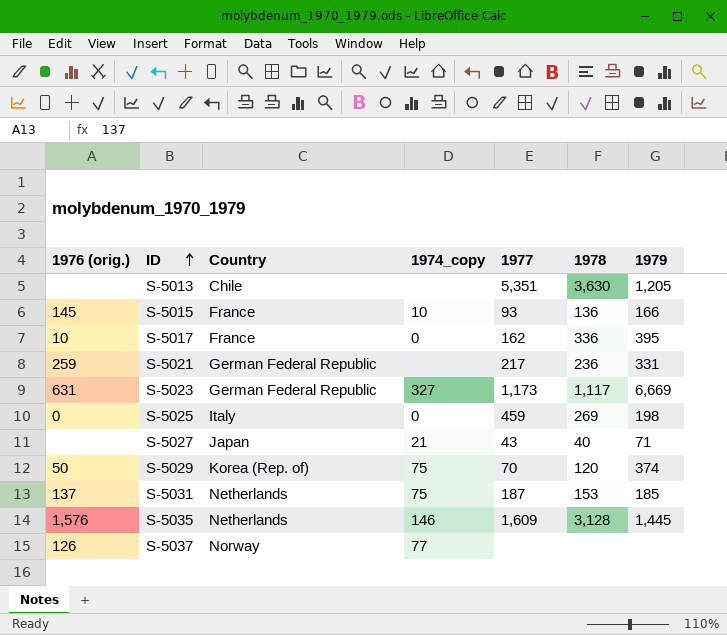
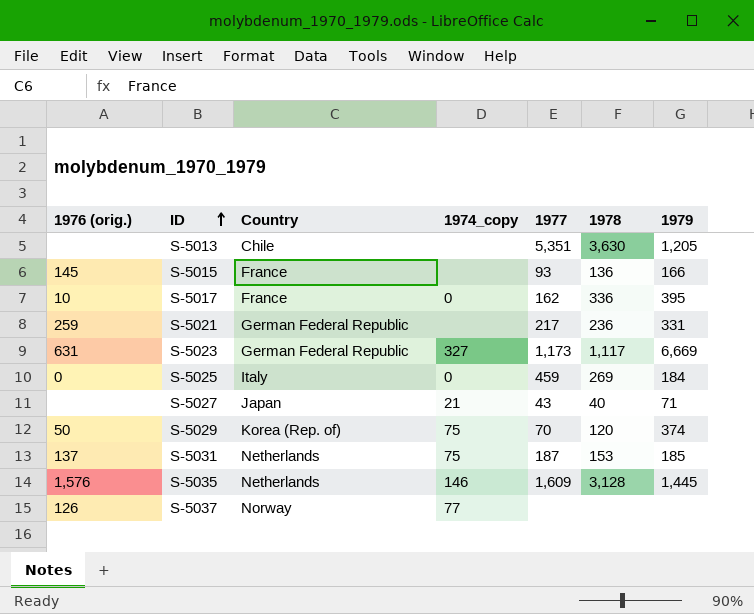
S-5015 | 1974_copy: 10 -> none
S-5025 | 1979: 198 -> 184

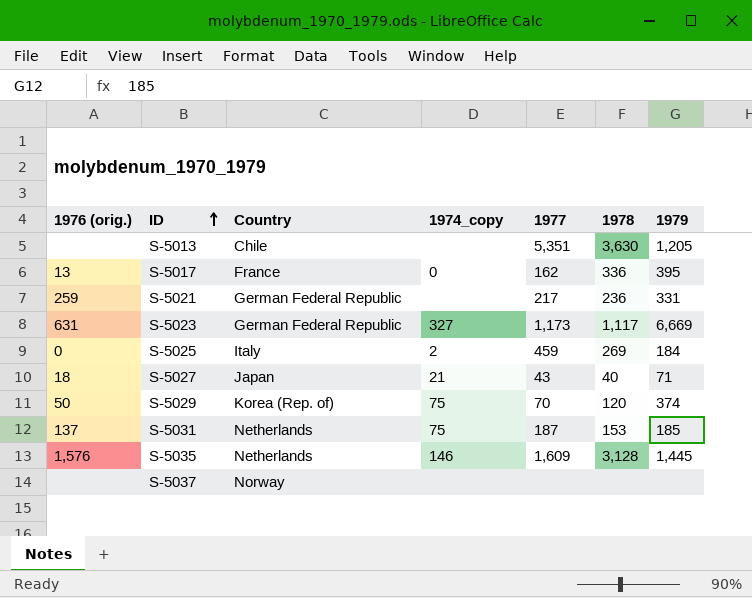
row S-5015: 145 | France | none | 93 | 136 | 166 -> none
S-5017 | 1976 (orig.): 10 -> 13
S-5025 | 1974_copy: 0 -> 2
S-5027 | 1976 (orig.): none -> 18
S-5037 | 1976 (orig.): 126 -> none
S-5037 | 1974_copy: 77 -> none

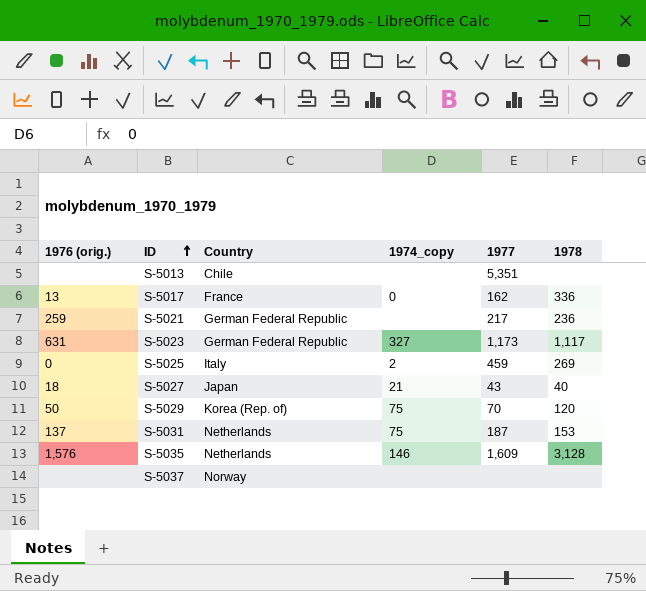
column 1979 | position: 7 -> none
S-5013 | 1978: 3,630 -> none

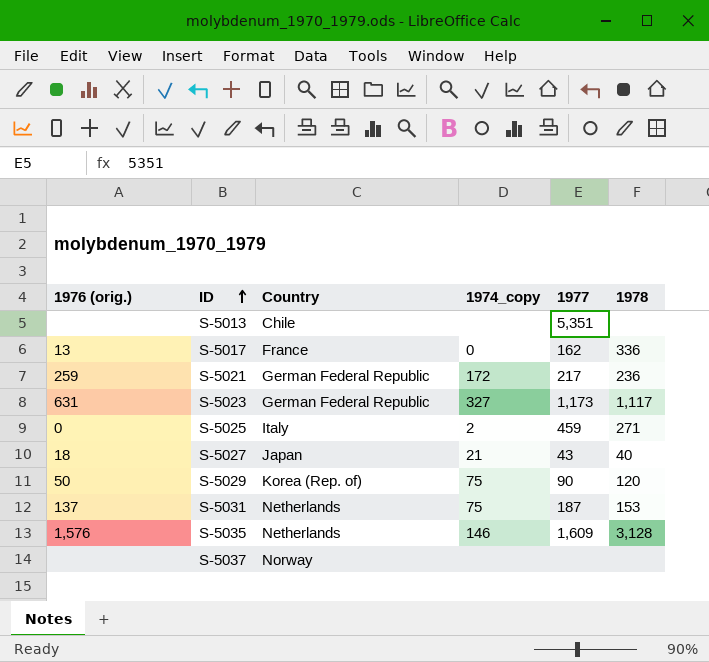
S-5021 | 1974_copy: none -> 172
S-5025 | 1978: 269 -> 271
S-5029 | 1977: 70 -> 90

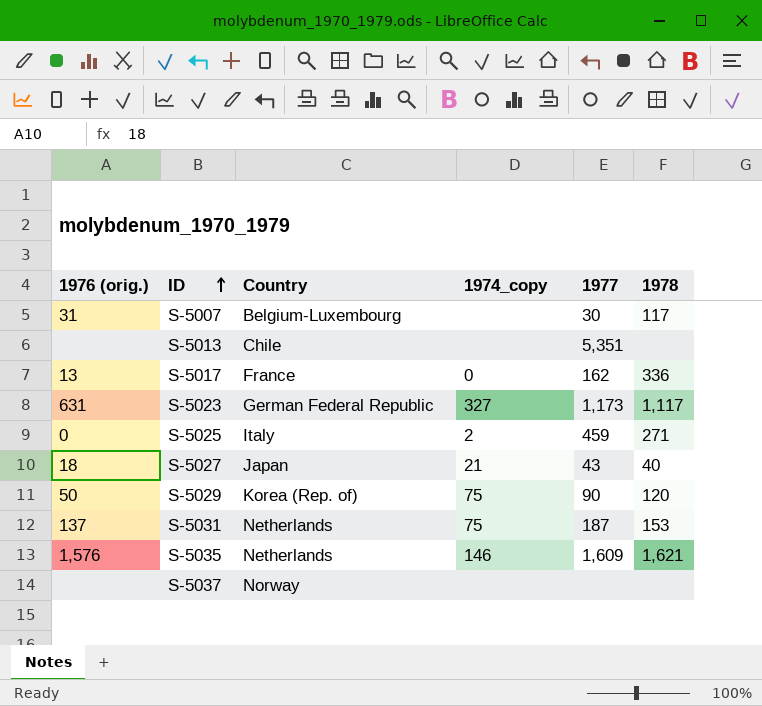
row S-5021: 259 | German Federal Republic | 172 | 217 | 236 -> none
row S-5007: none -> 31 | Belgium-Luxembourg | none | 30 | 117
S-5035 | 1978: 3,128 -> 1,621

